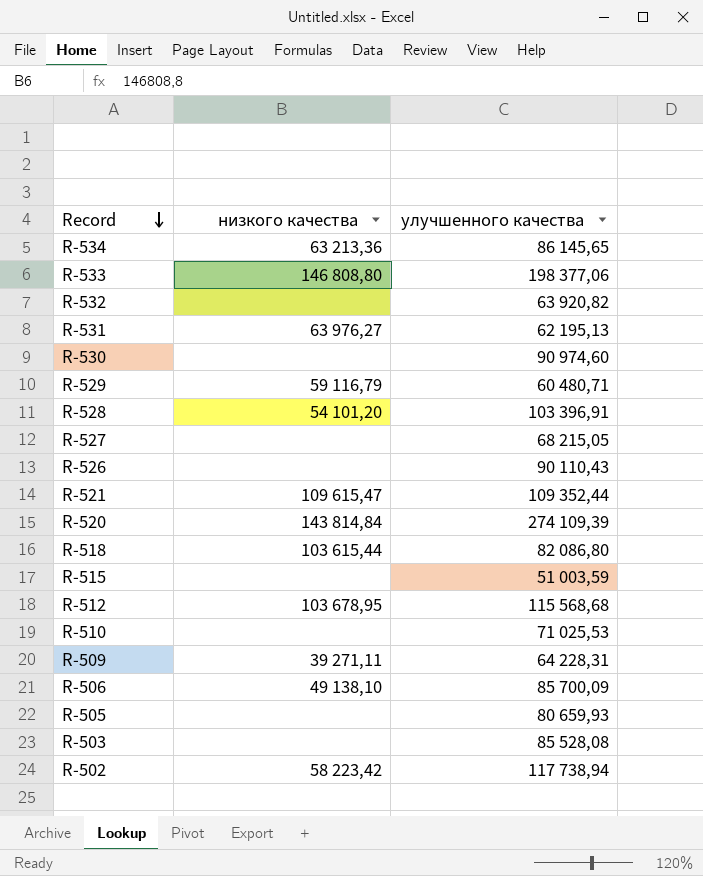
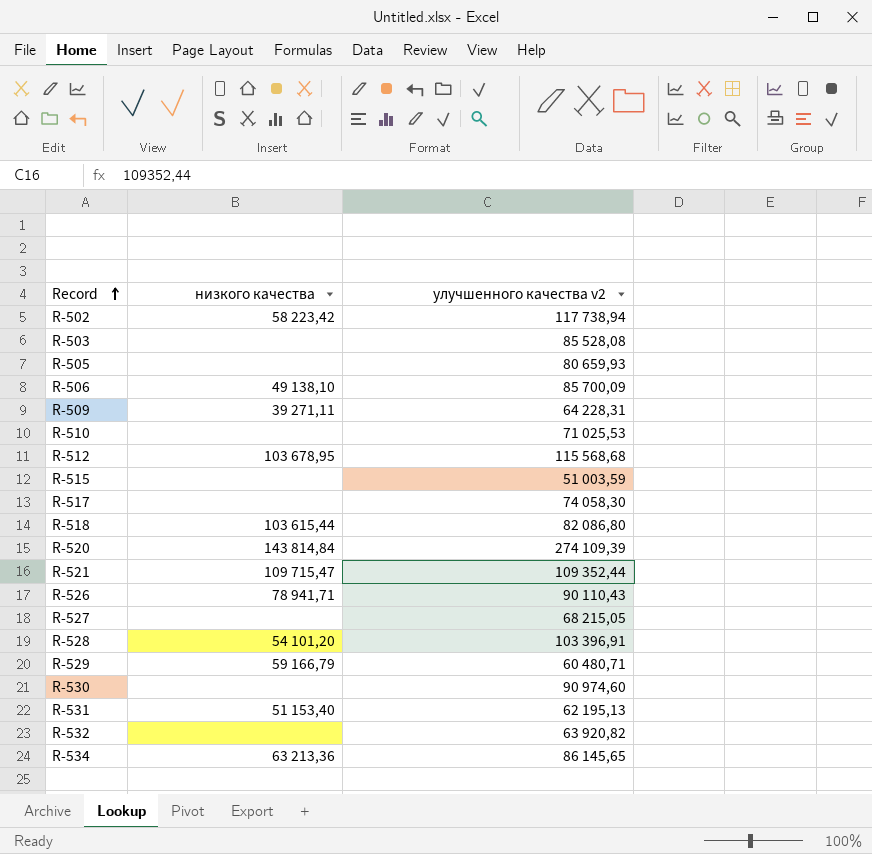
row order: Record descending -> Record ascending
column name: улучшенного качества -> улучшенного качества v2
row R-533: 146 808,80 | 198 377,06 -> none
row R-517: none -> none | 74 058,30
R-521 | низкого качества: 109 615,47 -> 109 715,47
R-526 | низкого качества: none -> 78 941,71
R-529 | низкого качества: 59 116,79 -> 59 166,79
R-531 | низкого качества: 63 976,27 -> 51 153,40

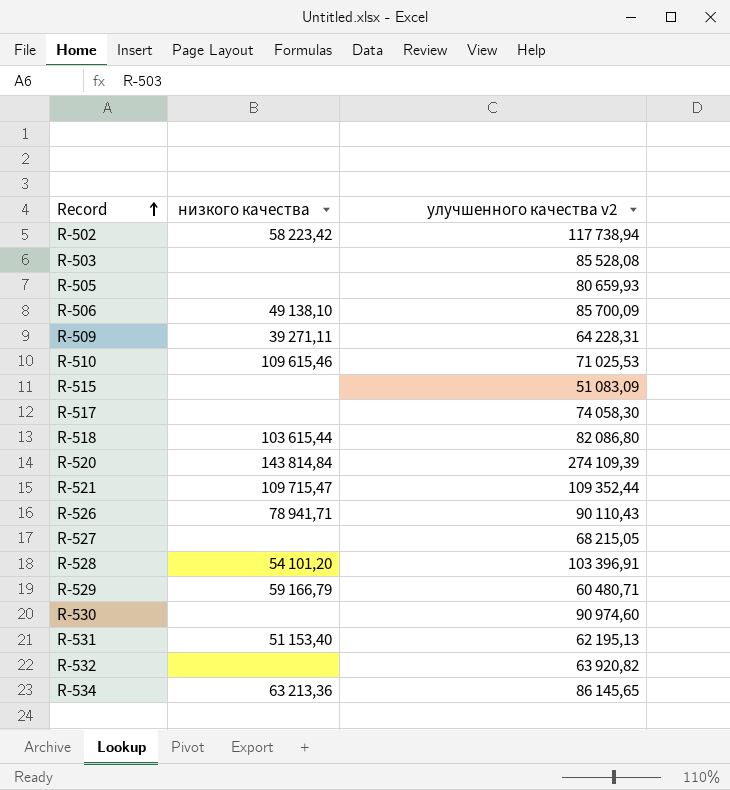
row R-512: 103 678,95 | 115 568,68 -> none
R-510 | низкого качества: none -> 109 615,46
R-515 | улучшенного качества v2: 51 003,59 -> 51 083,09

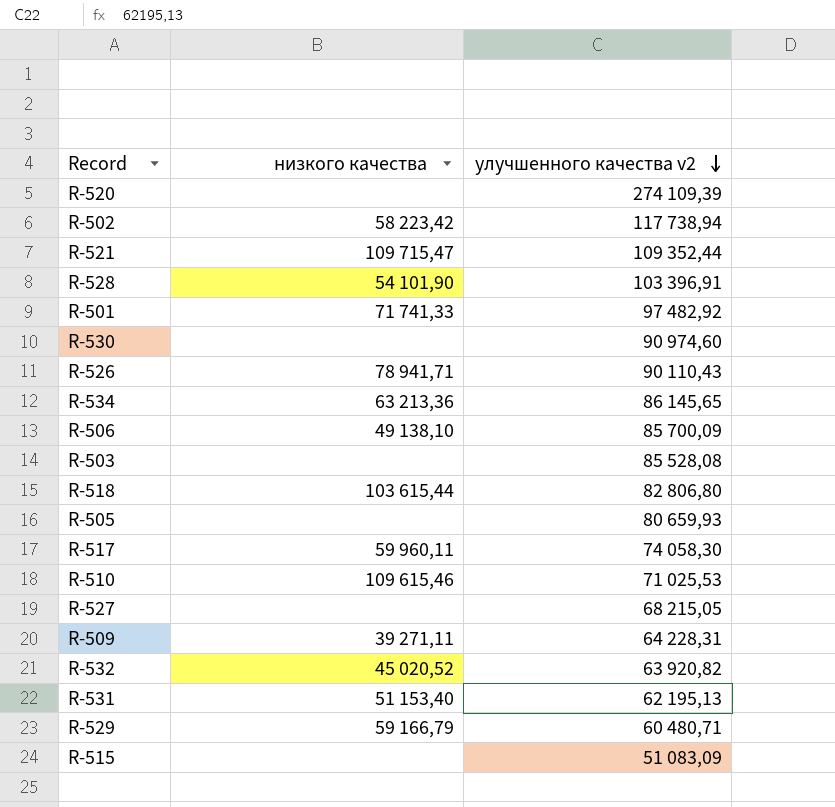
row order: Record ascending -> улучшенного качества v2 descending
R-520 | низкого качества: 143 814,84 -> none
R-528 | низкого качества: 54 101,20 -> 54 101,90
row R-501: none -> 71 741,33 | 97 482,92
R-518 | улучшенного качества v2: 82 086,80 -> 82 806,80
R-517 | низкого качества: none -> 59 960,11
R-532 | низкого качества: none -> 45 020,52

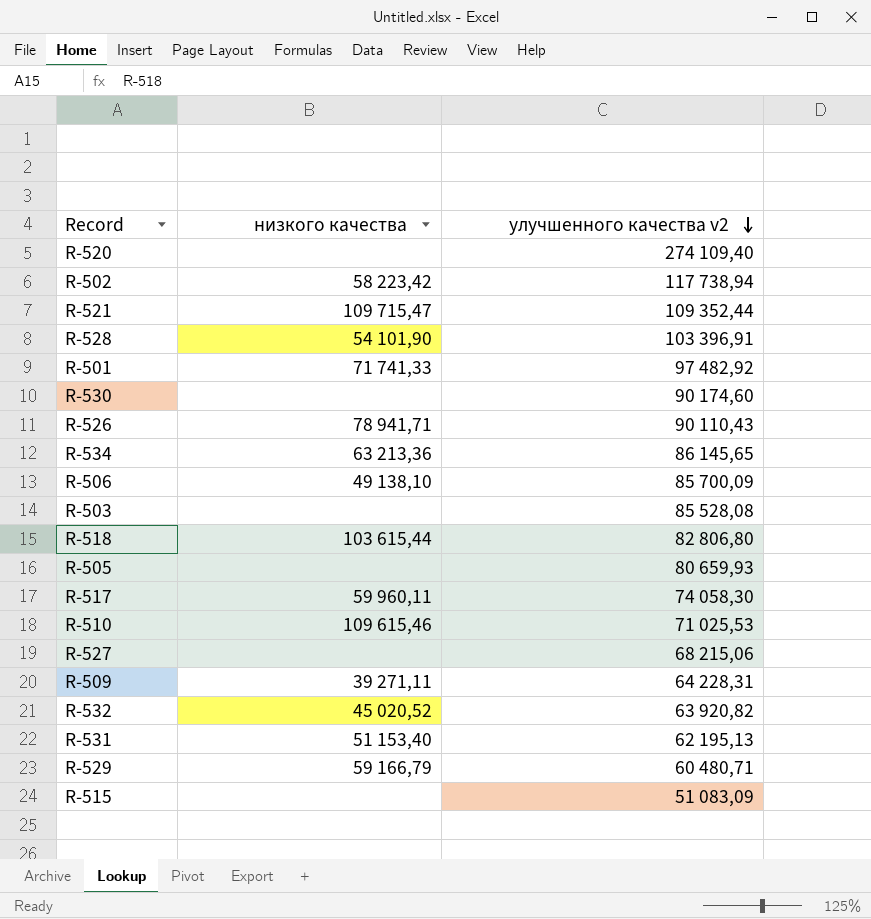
R-520 | улучшенного качества v2: 274 109,39 -> 274 109,40
R-530 | улучшенного качества v2: 90 974,60 -> 90 174,60
R-527 | улучшенного качества v2: 68 215,05 -> 68 215,06

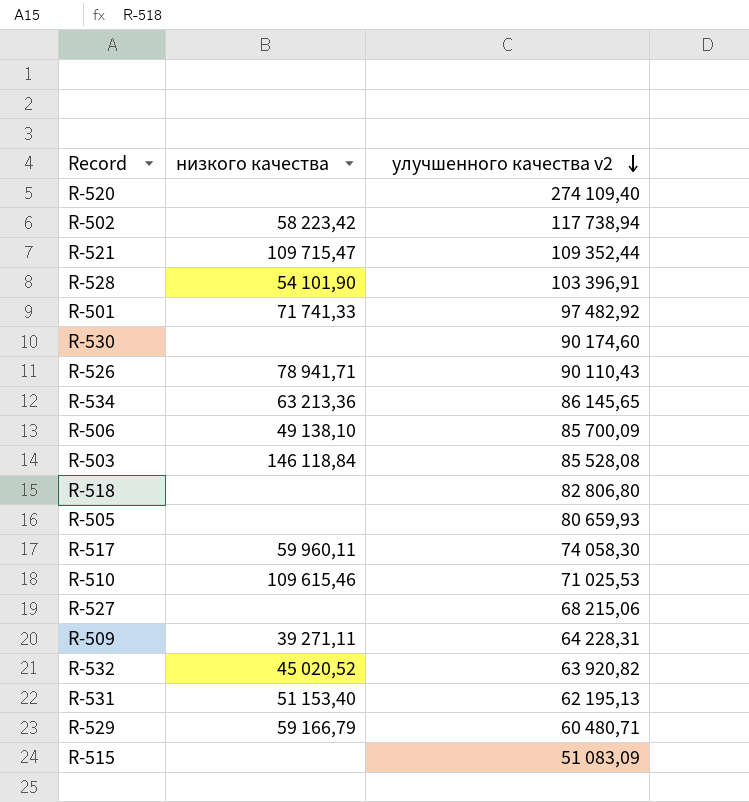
R-503 | низкого качества: none -> 146 118,84
R-518 | низкого качества: 103 615,44 -> none

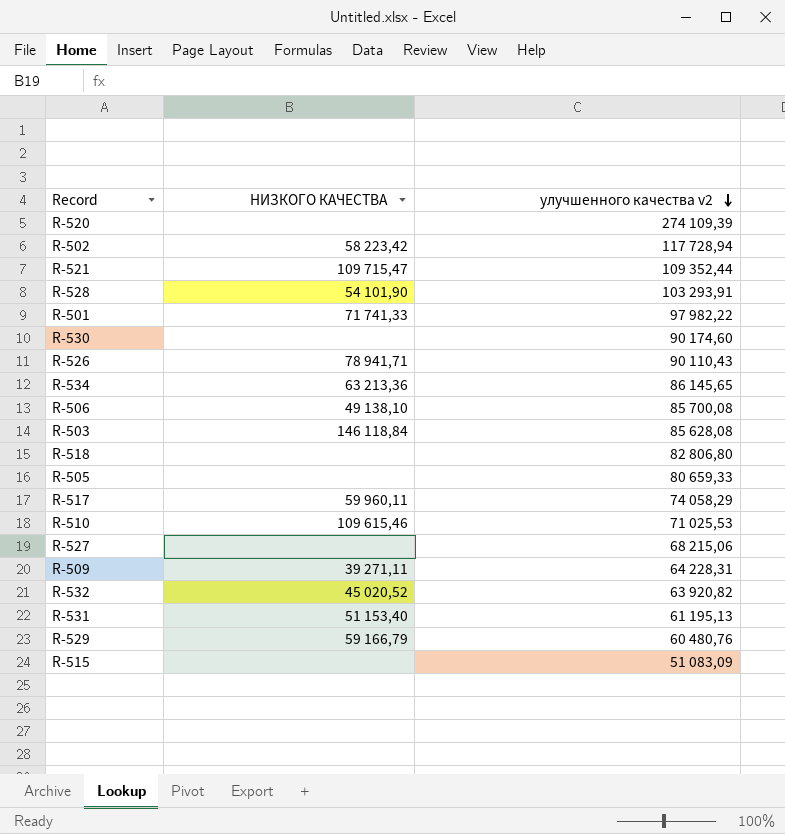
column name: низкого качества -> НИЗКОГО КАЧЕСТВА
R-520 | улучшенного качества v2: 274 109,40 -> 274 109,39
R-502 | улучшенного качества v2: 117 738,94 -> 117 728,94
R-528 | улучшенного качества v2: 103 396,91 -> 103 293,91
R-501 | улучшенного качества v2: 97 482,92 -> 97 982,22
R-506 | улучшенного качества v2: 85 700,09 -> 85 700,08
R-503 | улучшенного качества v2: 85 528,08 -> 85 628,08
R-505 | улучшенного качества v2: 80 659,93 -> 80 659,33
R-517 | улучшенного качества v2: 74 058,30 -> 74 058,29
R-531 | улучшенного качества v2: 62 195,13 -> 61 195,13
R-529 | улучшенного качества v2: 60 480,71 -> 60 480,76

